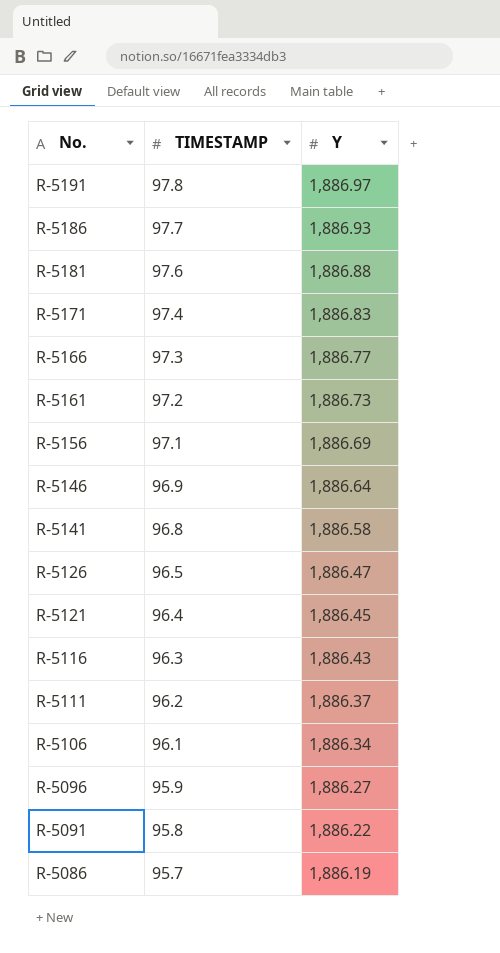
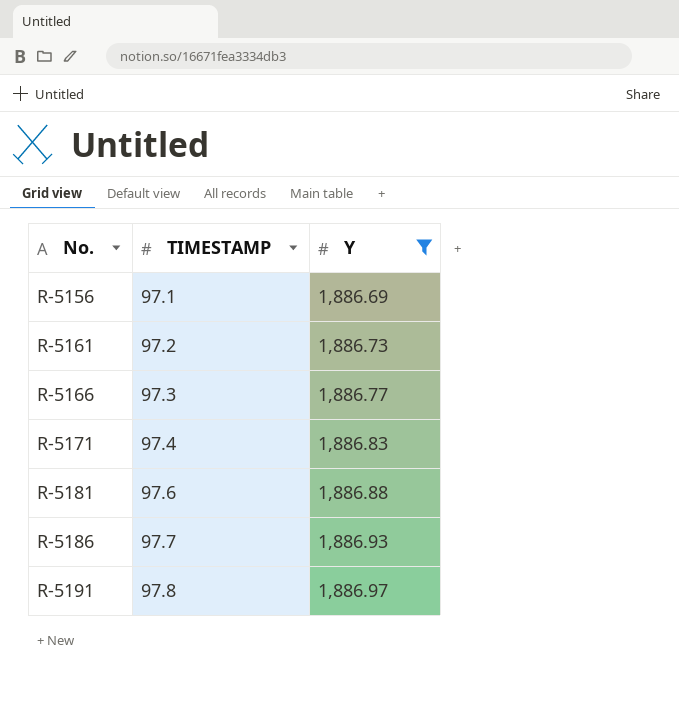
filter: none -> Y >= 1,886.69
row order: No. descending -> No. ascending

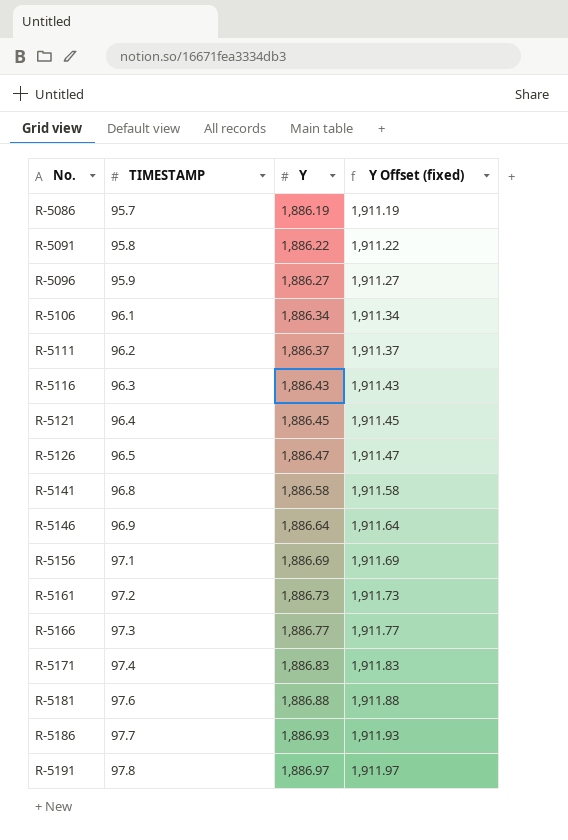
filter: Y >= 1,886.69 -> none
column Y Offset (fixed) | formula: none -> [Y] + 25

